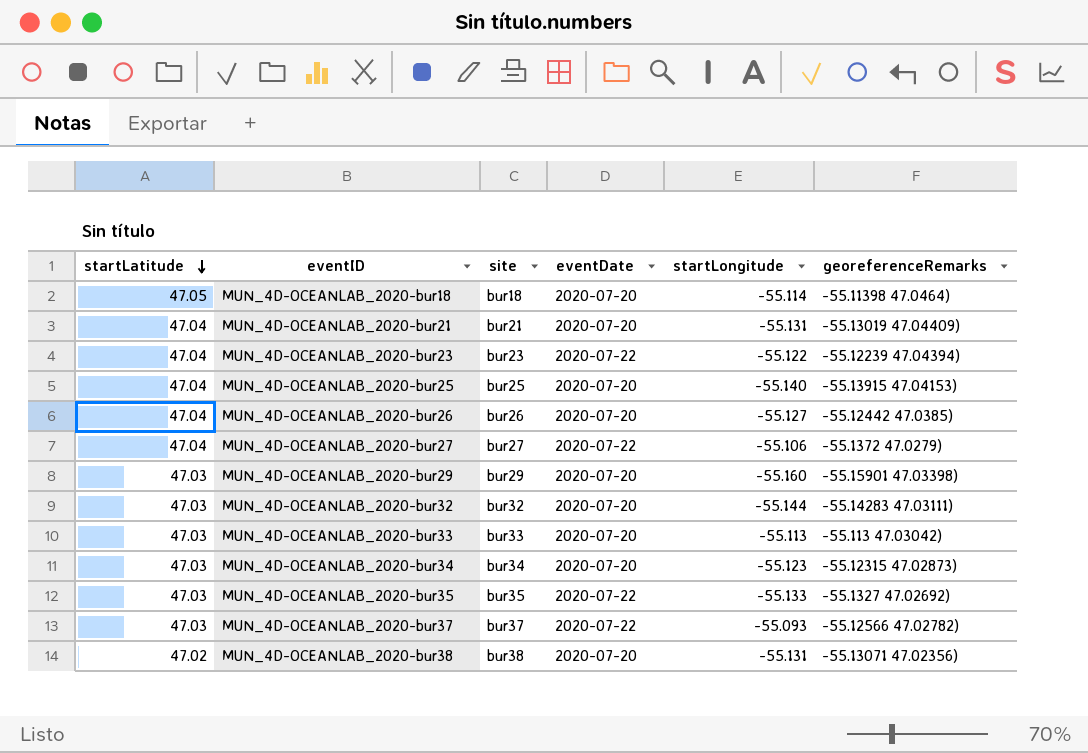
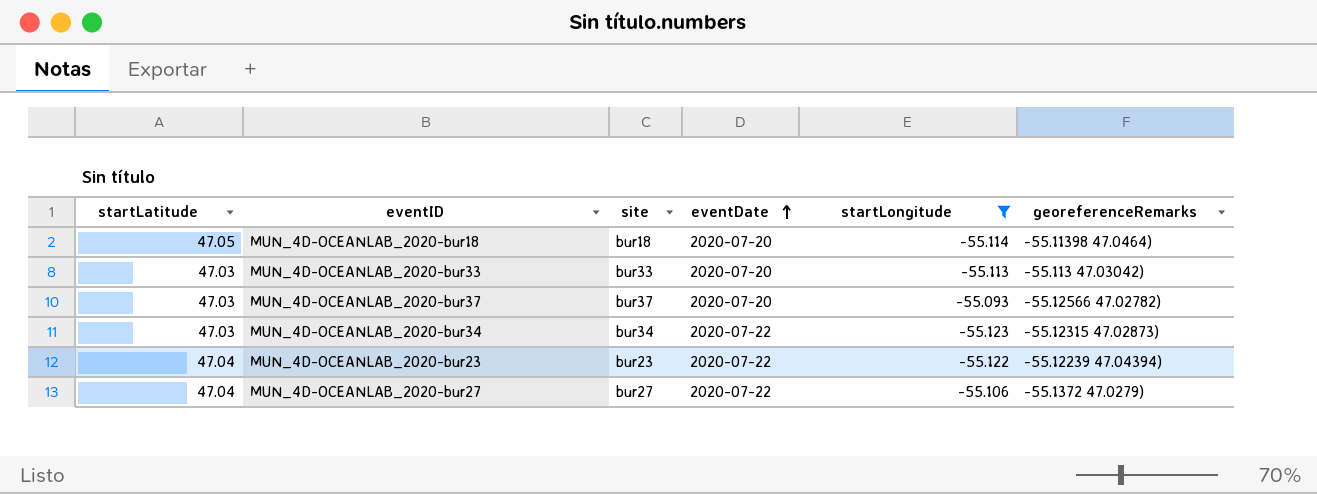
filter: none -> startLongitude >= -55.123
row order: startLatitude descending -> eventDate ascending
MUN_4D-OCEANLAB_2020-bur37 | eventDate: 2020-07-22 -> 2020-07-20
MUN_4D-OCEANLAB_2020-bur34 | eventDate: 2020-07-20 -> 2020-07-22

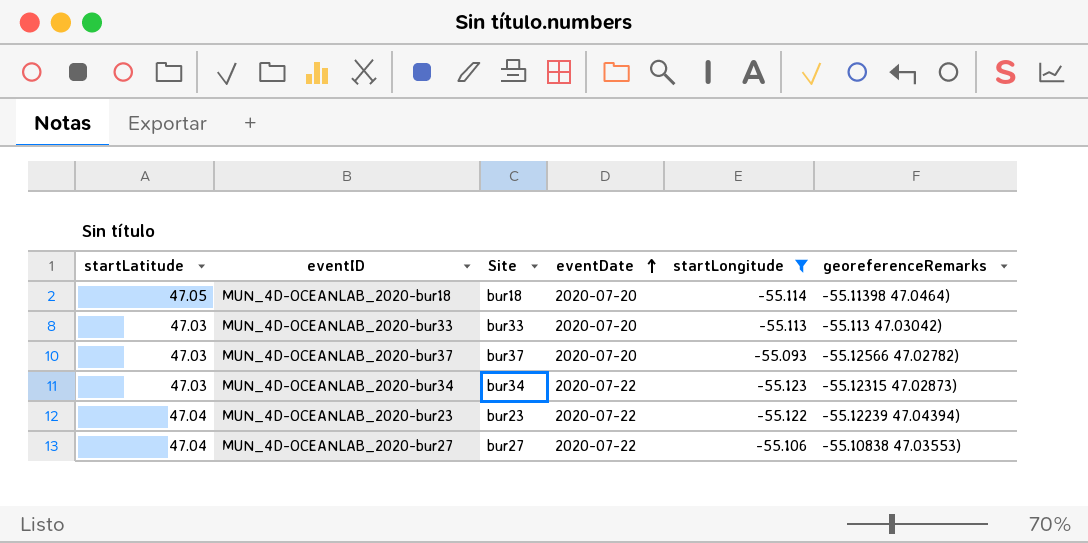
column name: site -> Site
MUN_4D-OCEANLAB_2020-bur27 | georeferenceRemarks: -55.1372 47.0279) -> -55.10838 47.03553)

